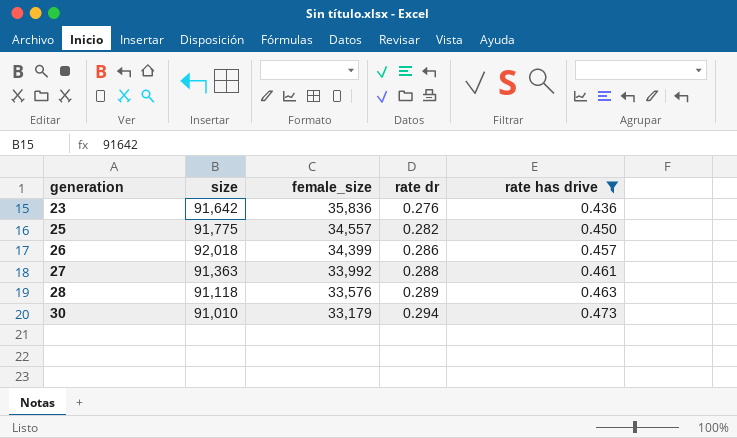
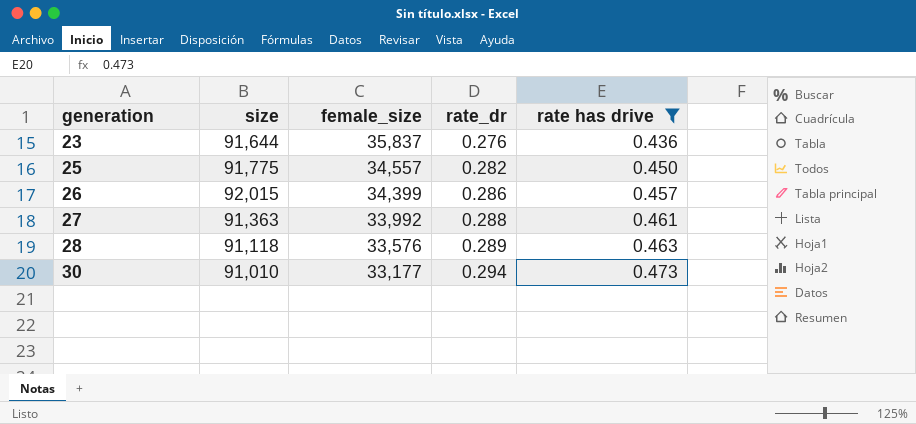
column name: rate dr -> rate_dr
23 | size: 91,642 -> 91,644
23 | female_size: 35,836 -> 35,837
26 | size: 92,018 -> 92,015
30 | female_size: 33,179 -> 33,177

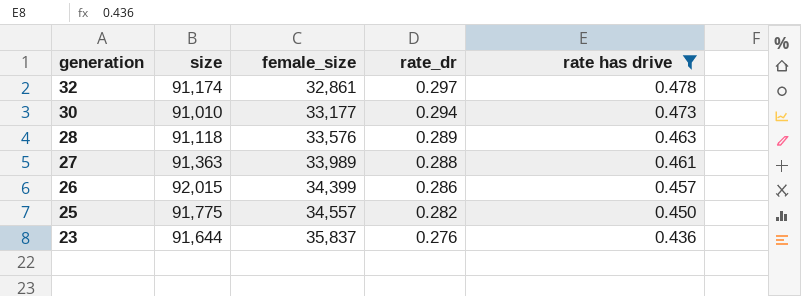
row order: generation ascending -> generation descending
row 32: none -> 91,174 | 32,861 | 0.297 | 0.478
27 | female_size: 33,992 -> 33,989

